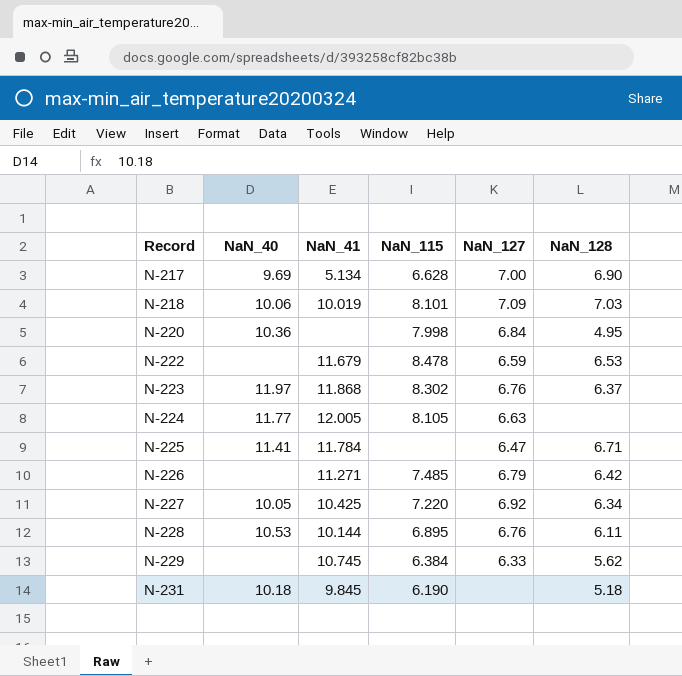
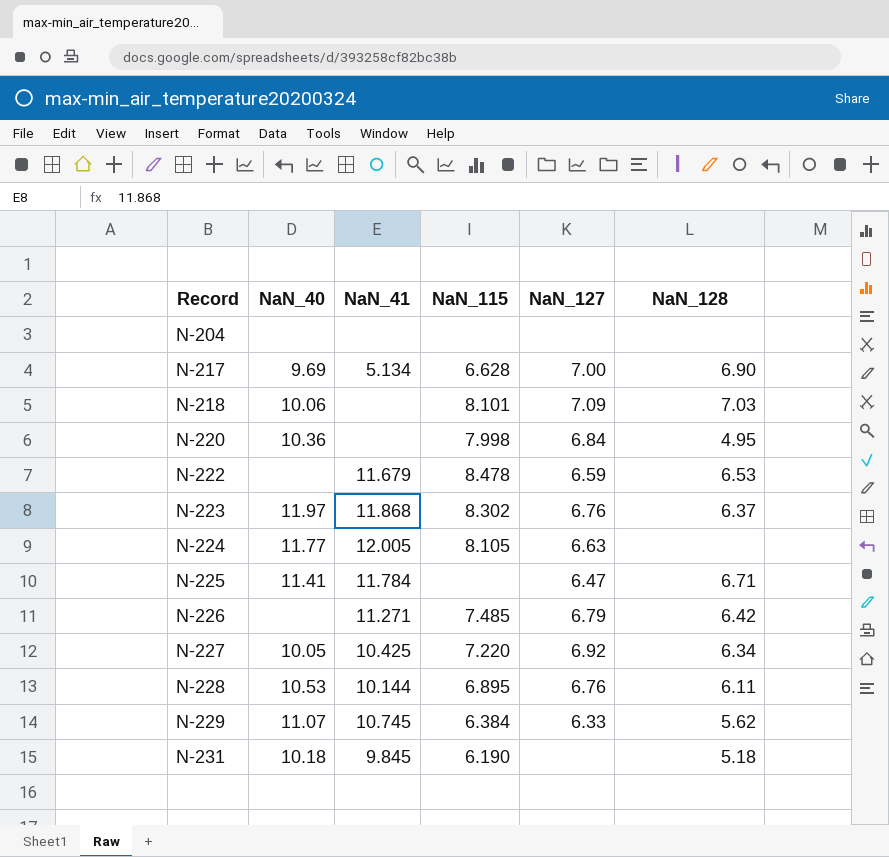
row N-204: none -> none | none | none | none | none
N-218 | NaN_41: 10.019 -> none
N-229 | NaN_40: none -> 11.07

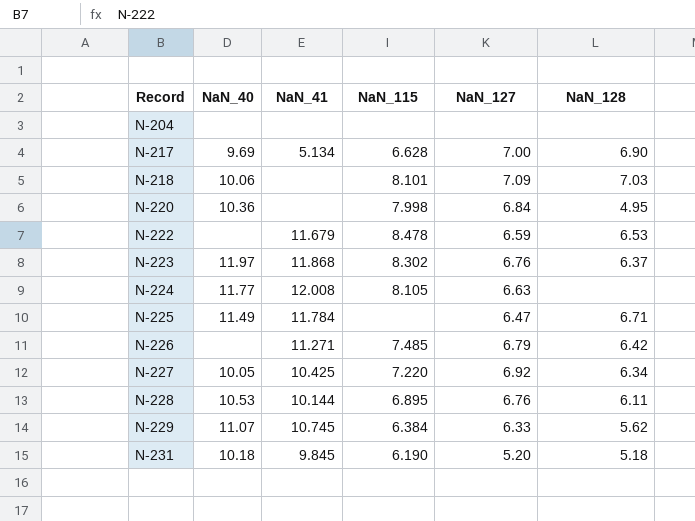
N-224 | NaN_41: 12.005 -> 12.008
N-225 | NaN_40: 11.41 -> 11.49
N-231 | NaN_127: none -> 5.20

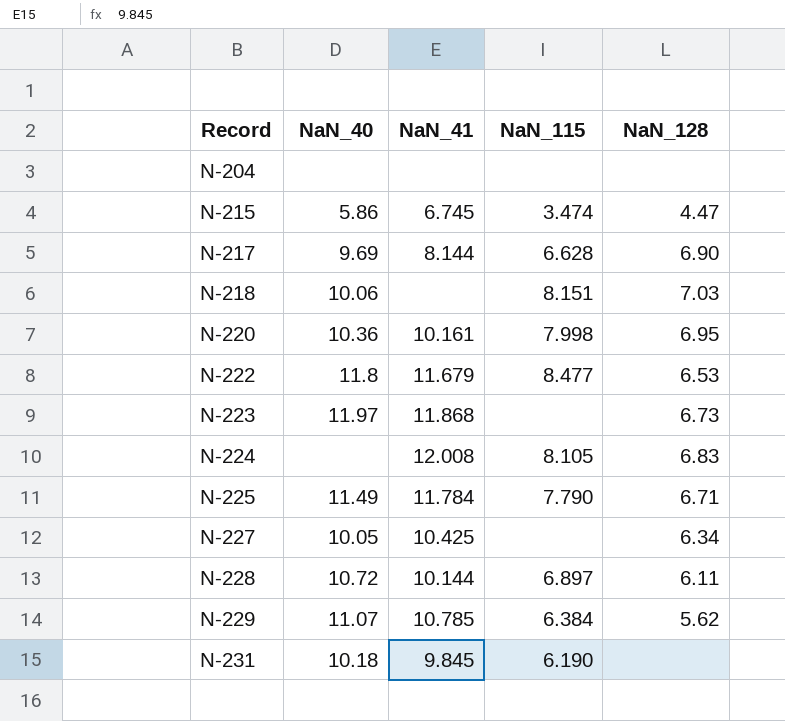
column NaN_127 | position: 5 -> none
row N-226: none | 11.271 | 7.485 | 6.79 | 6.42 -> none
row N-215: none -> 5.86 | 6.745 | 3.474 | 4.47
N-217 | NaN_41: 5.134 -> 8.144
N-218 | NaN_115: 8.101 -> 8.151
N-220 | NaN_41: none -> 10.161
N-220 | NaN_128: 4.95 -> 6.95
N-222 | NaN_40: none -> 11.8
N-222 | NaN_115: 8.478 -> 8.477
N-223 | NaN_115: 8.302 -> none
N-223 | NaN_128: 6.37 -> 6.73
N-224 | NaN_40: 11.77 -> none
N-224 | NaN_128: none -> 6.83
N-225 | NaN_115: none -> 7.790
N-227 | NaN_115: 7.220 -> none
N-228 | NaN_40: 10.53 -> 10.72
N-228 | NaN_115: 6.895 -> 6.897
N-229 | NaN_41: 10.745 -> 10.785
N-231 | NaN_128: 5.18 -> none

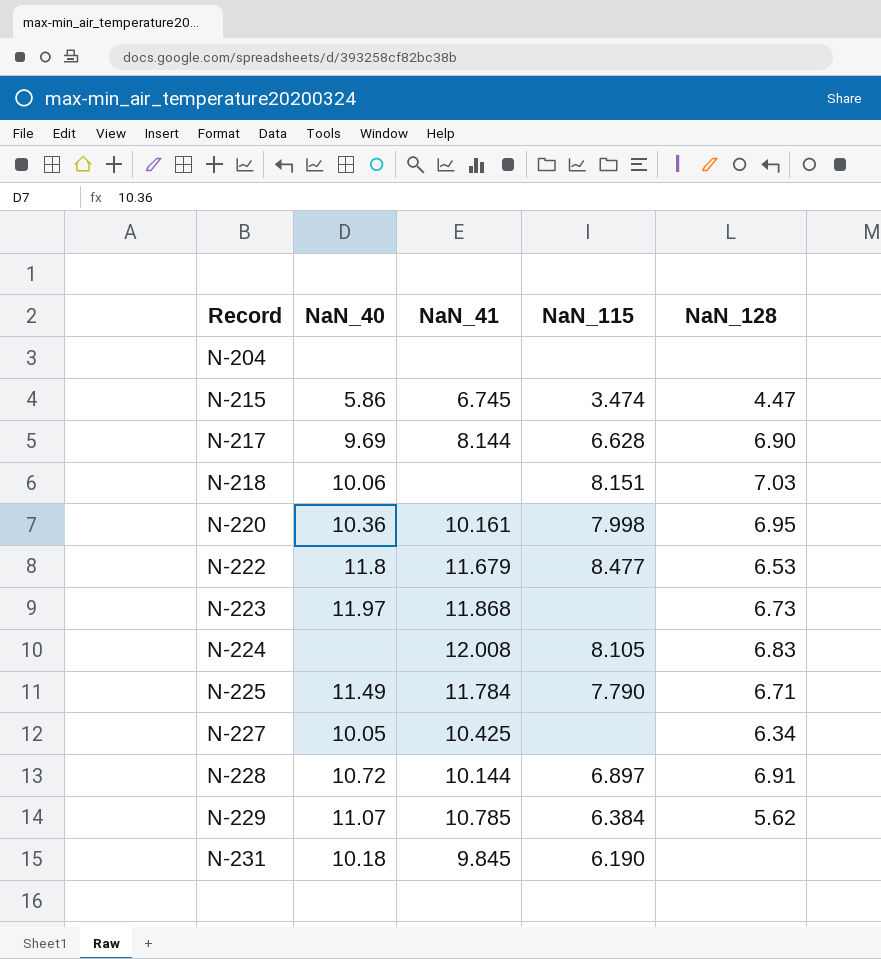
N-228 | NaN_128: 6.11 -> 6.91

